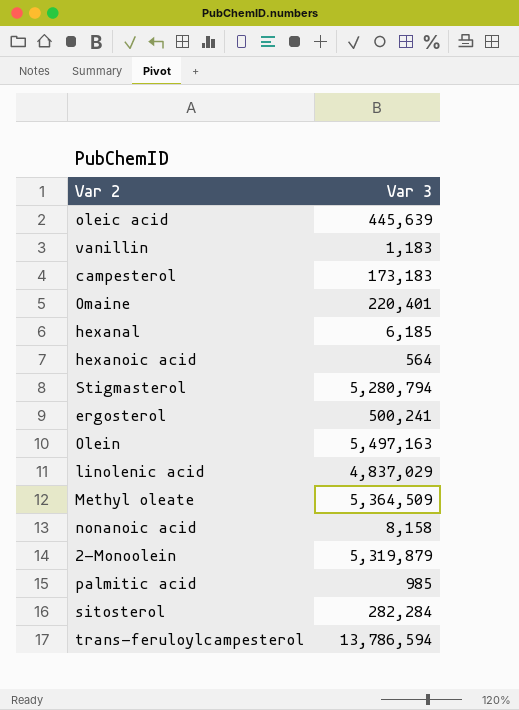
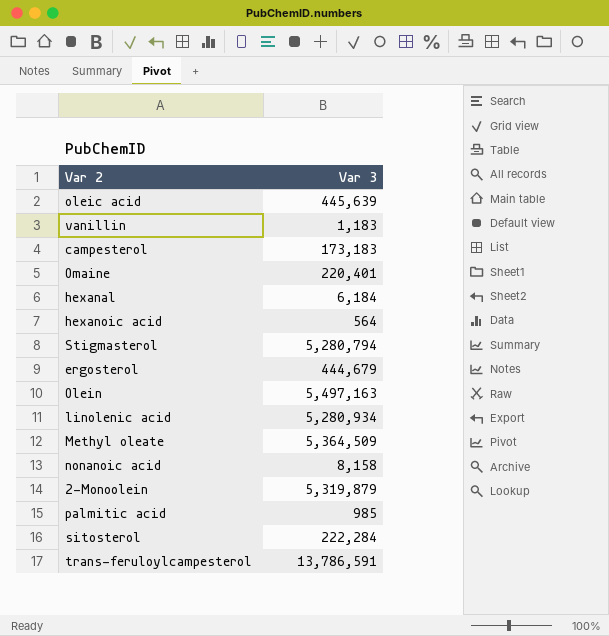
hexanal | Var 3: 6,185 -> 6,184
ergosterol | Var 3: 500,241 -> 444,679
linolenic acid | Var 3: 4,837,029 -> 5,280,934
sitosterol | Var 3: 282,284 -> 222,284
trans-feruloylcampesterol | Var 3: 13,786,594 -> 13,786,591

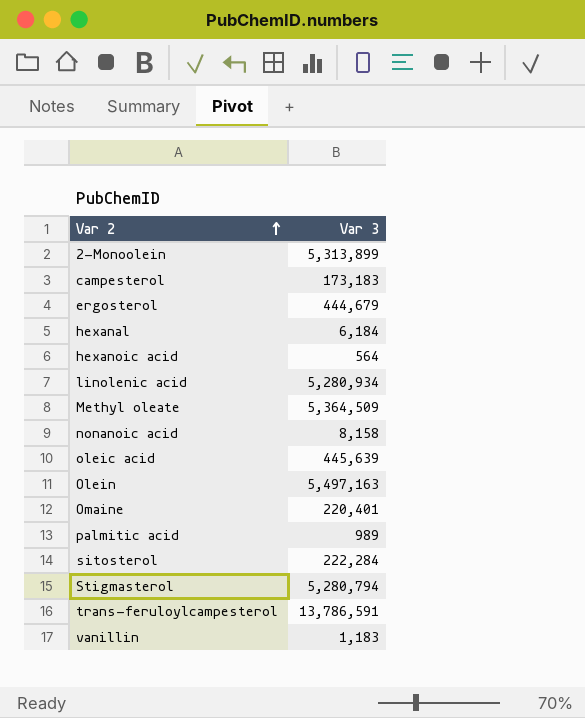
row order: none -> Var 2 ascending
2-Monoolein | Var 3: 5,319,879 -> 5,313,899
palmitic acid | Var 3: 985 -> 989

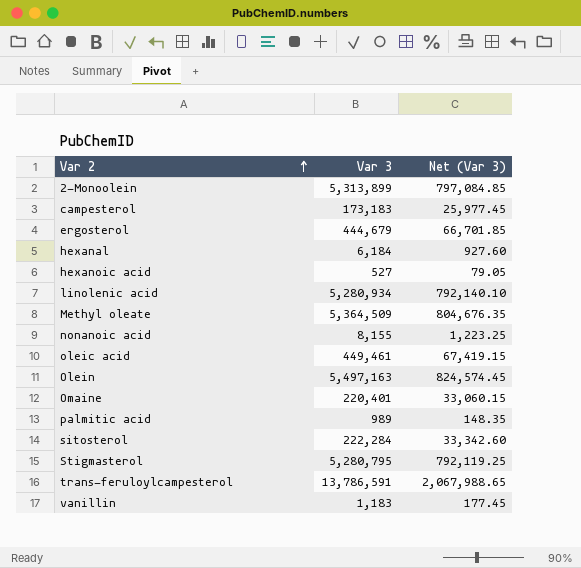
column Net (Var 3) | formula: none -> [Var 3] * 0.15
hexanoic acid | Var 3: 564 -> 527
nonanoic acid | Var 3: 8,158 -> 8,155
oleic acid | Var 3: 445,639 -> 449,461
Stigmasterol | Var 3: 5,280,794 -> 5,280,795

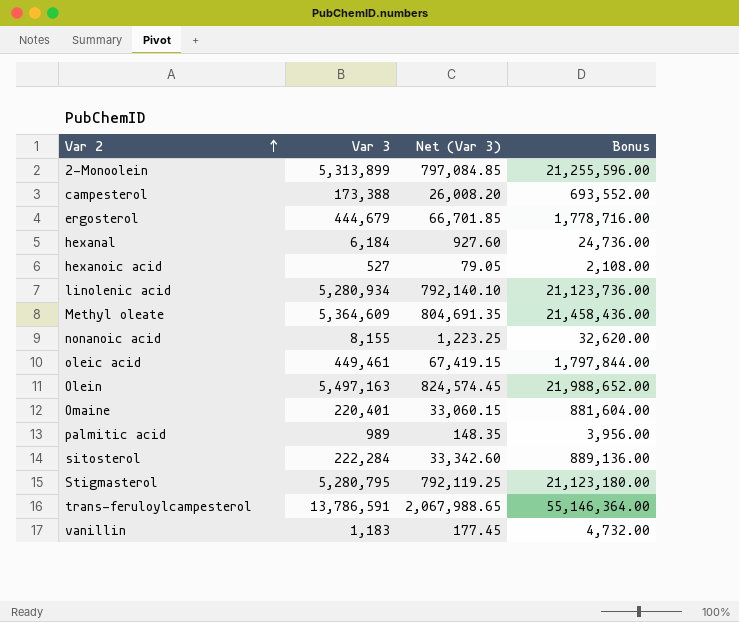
column Bonus | formula: none -> [Var 3] * 4
campesterol | Var 3: 173,183 -> 173,388
campesterol | Net (Var 3): 25,977.45 -> 26,008.20
Methyl oleate | Var 3: 5,364,509 -> 5,364,609
Methyl oleate | Net (Var 3): 804,676.35 -> 804,691.35

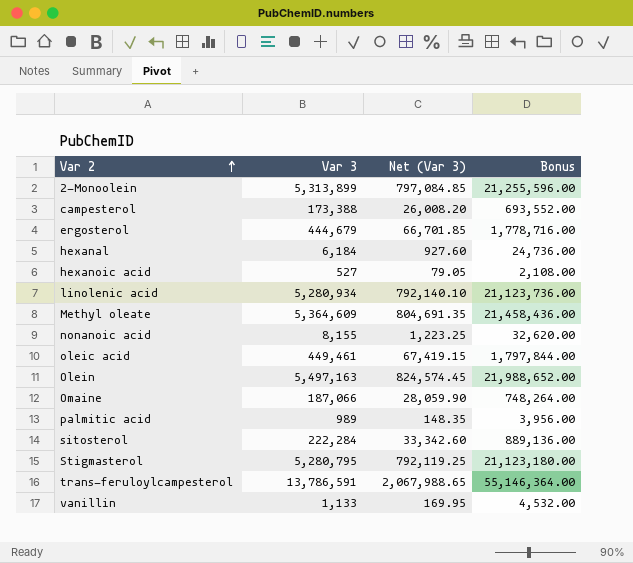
Omaine | Var 3: 220,401 -> 187,066
Omaine | Net (Var 3): 33,060.15 -> 28,059.90
Omaine | Bonus: 881,604.00 -> 748,264.00
vanillin | Var 3: 1,183 -> 1,133
vanillin | Net (Var 3): 177.45 -> 169.95
vanillin | Bonus: 4,732.00 -> 4,532.00

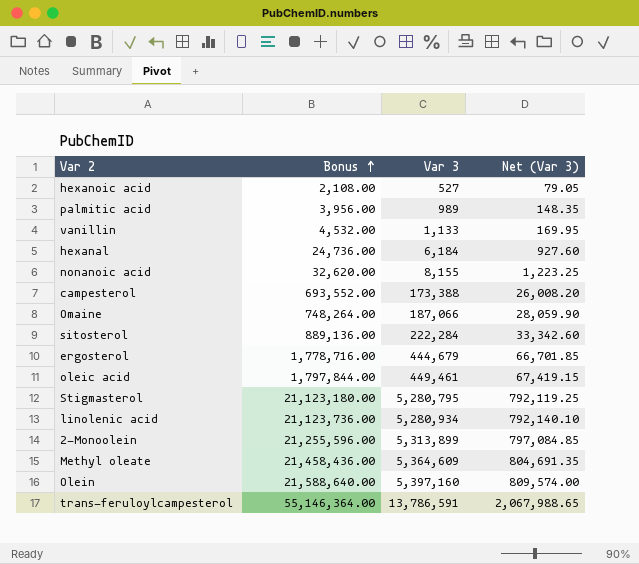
row order: Var 2 ascending -> Bonus ascending
column Bonus | position: 4 -> 2
Olein | Bonus: 21,988,652.00 -> 21,588,640.00
Olein | Var 3: 5,497,163 -> 5,397,160
Olein | Net (Var 3): 824,574.45 -> 809,574.00

